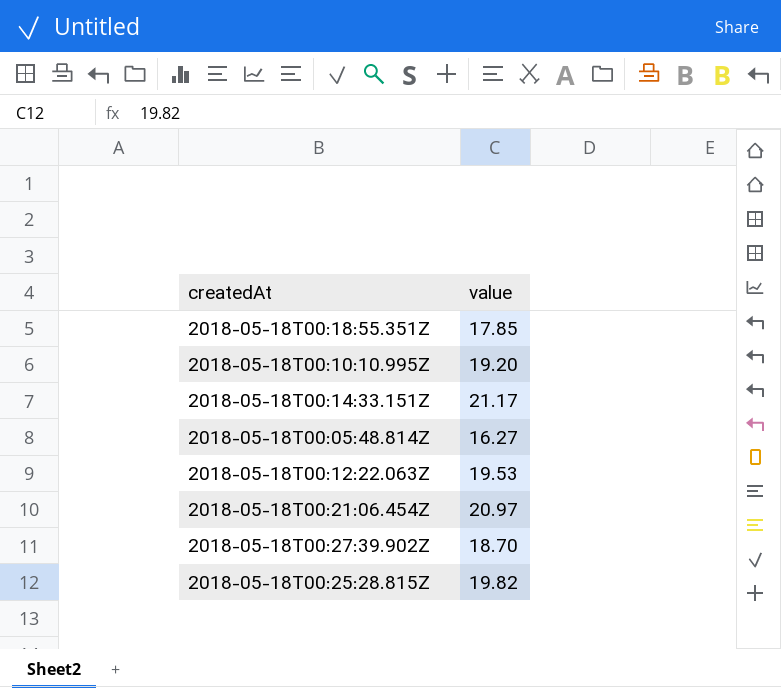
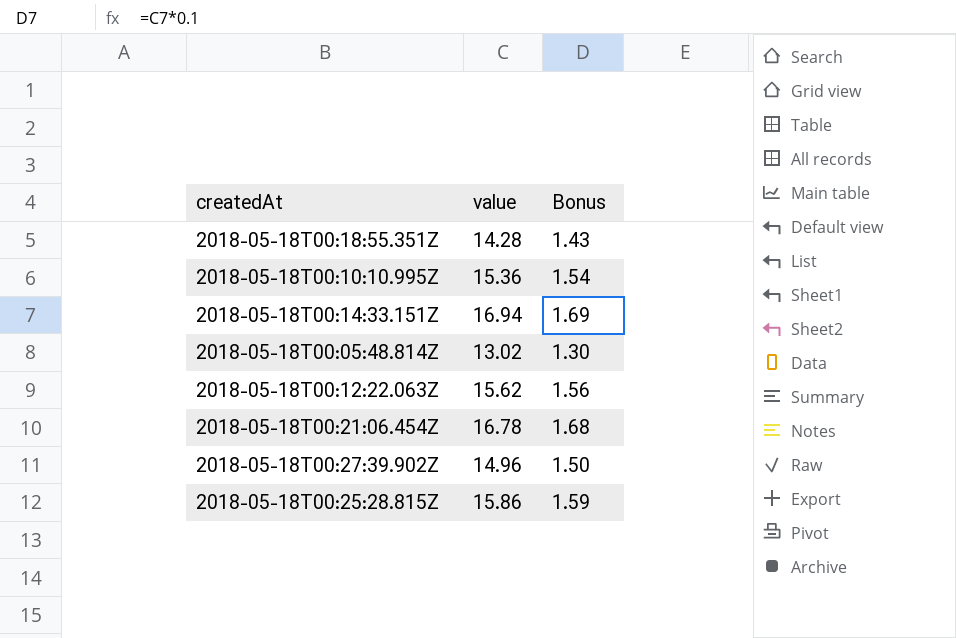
column Bonus | formula: none -> [value] * 0.1
2018-05-18T00:18:55.351Z | value: 17.85 -> 14.28
2018-05-18T00:10:10.995Z | value: 19.20 -> 15.36
2018-05-18T00:14:33.151Z | value: 21.17 -> 16.94
2018-05-18T00:05:48.814Z | value: 16.27 -> 13.02
2018-05-18T00:12:22.063Z | value: 19.53 -> 15.62
2018-05-18T00:21:06.454Z | value: 20.97 -> 16.78
2018-05-18T00:27:39.902Z | value: 18.70 -> 14.96
2018-05-18T00:25:28.815Z | value: 19.82 -> 15.86

